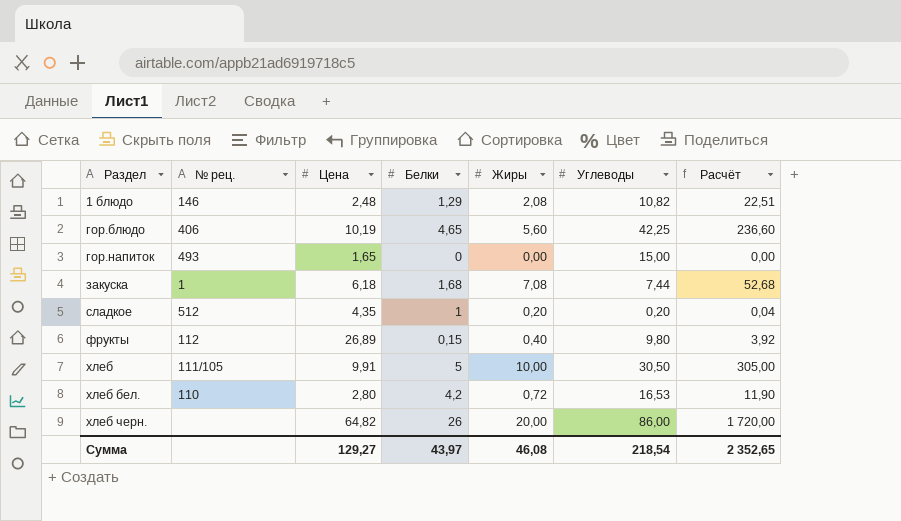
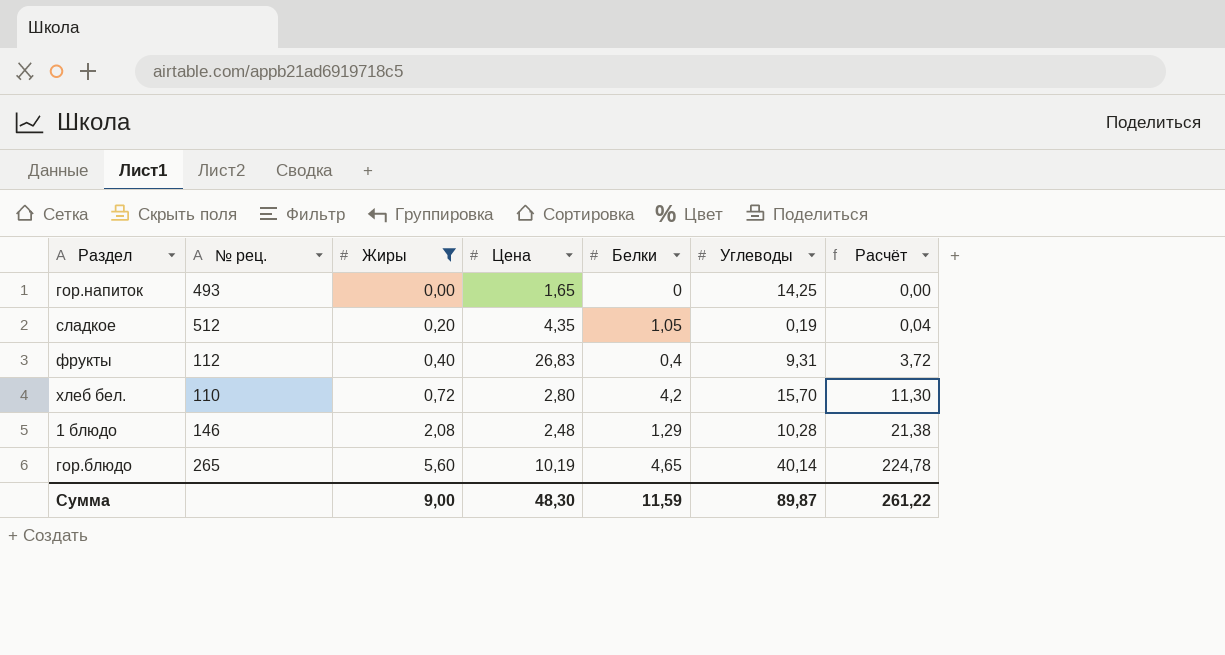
filter: none -> Жиры <= 5,60
row order: Раздел ascending -> Жиры ascending
column Жиры | position: 5 -> 3
гор.напиток | Углеводы: 15,00 -> 14,25
сладкое | Белки: 1 -> 1,05
сладкое | Углеводы: 0,20 -> 0,19
фрукты | Цена: 26,89 -> 26,83
фрукты | Белки: 0,15 -> 0,4
фрукты | Углеводы: 9,80 -> 9,31
фрукты | Расчёт: 3,92 -> 3,72
хлеб бел. | Углеводы: 16,53 -> 15,70
хлеб бел. | Расчёт: 11,90 -> 11,30
1 блюдо | Углеводы: 10,82 -> 10,28
1 блюдо | Расчёт: 22,51 -> 21,38
гор.блюдо | № рец.: 406 -> 265
гор.блюдо | Углеводы: 42,25 -> 40,14
гор.блюдо | Расчёт: 236,60 -> 224,78
Сумма | Жиры: 46,08 -> 9,00
Сумма | Цена: 129,27 -> 48,30
Сумма | Белки: 43,97 -> 11,59
Сумма | Углеводы: 218,54 -> 89,87
Сумма | Расчёт: 2 352,65 -> 261,22

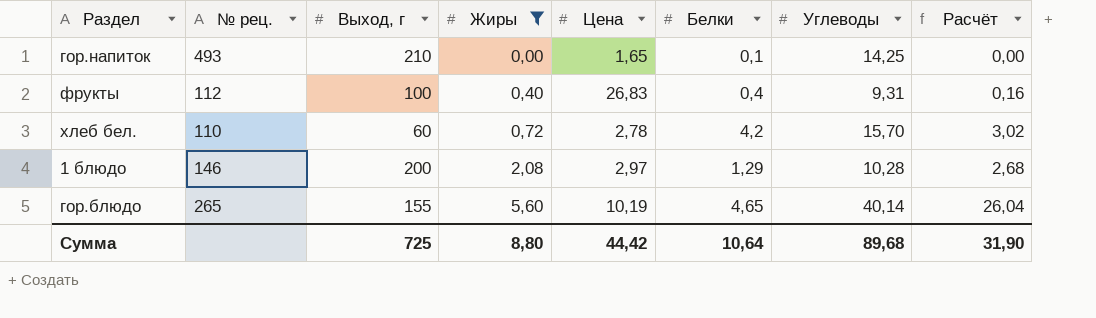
column Выход, г | position: none -> 3
column Расчёт | formula: [Жиры] * [Углеводы] -> [Жиры] * [Белки]
row сладкое: 512 | 0,20 | 4,35 | 1,05 | 0,19 | 0,04 -> none
гор.напиток | Белки: 0 -> 0,1
хлеб бел. | Цена: 2,80 -> 2,78
1 блюдо | Цена: 2,48 -> 2,97
Сумма | Жиры: 9,00 -> 8,80
Сумма | Цена: 48,30 -> 44,42
Сумма | Белки: 11,59 -> 10,64
Сумма | Углеводы: 89,87 -> 89,68
Сумма | Расчёт: 261,22 -> 31,90

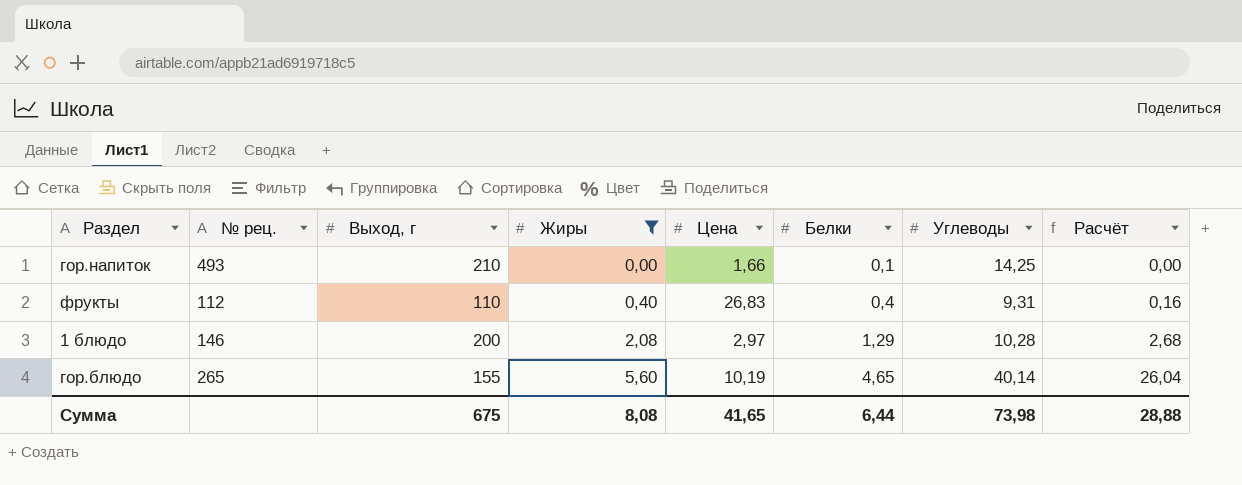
row хлеб бел.: 110 | 60 | 0,72 | 2,78 | 4,2 | 15,70 | 3,02 -> none
гор.напиток | Цена: 1,65 -> 1,66
фрукты | Выход, г: 100 -> 110
Сумма | Выход, г: 725 -> 675
Сумма | Жиры: 8,80 -> 8,08
Сумма | Цена: 44,42 -> 41,65
Сумма | Белки: 10,64 -> 6,44
Сумма | Углеводы: 89,68 -> 73,98
Сумма | Расчёт: 31,90 -> 28,88

